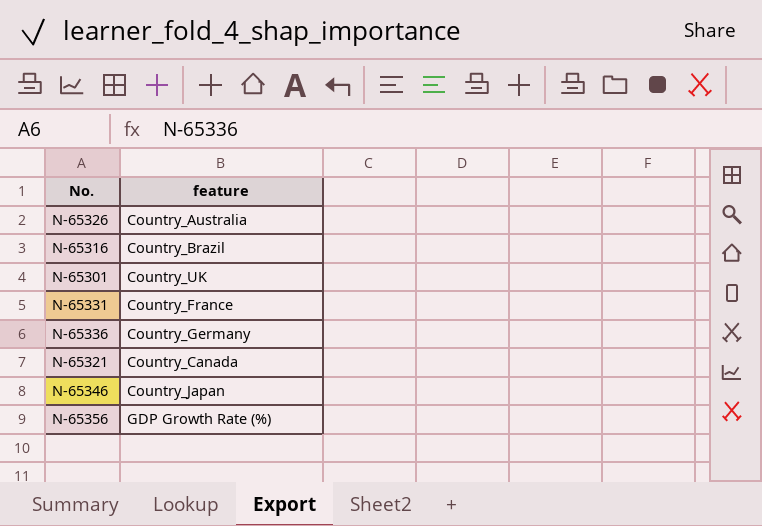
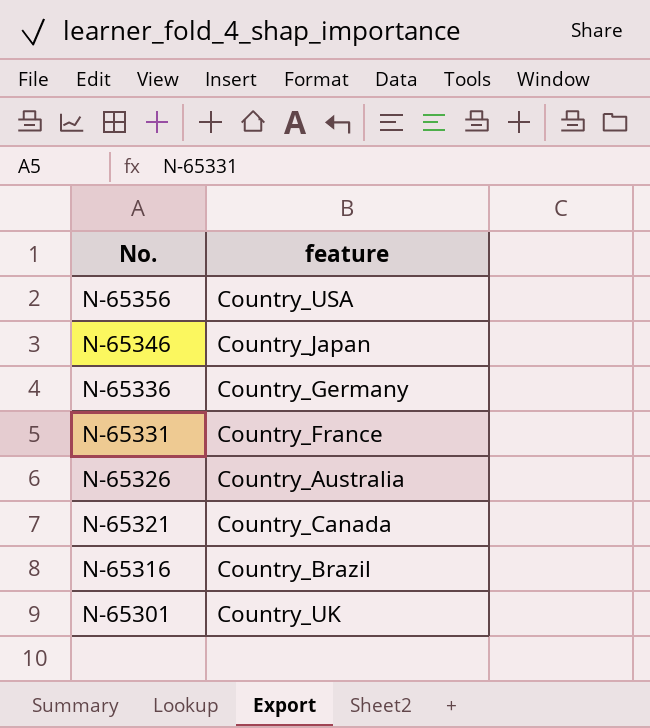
row order: none -> No. descending
N-65356 | feature: GDP Growth Rate (%) -> Country_USA

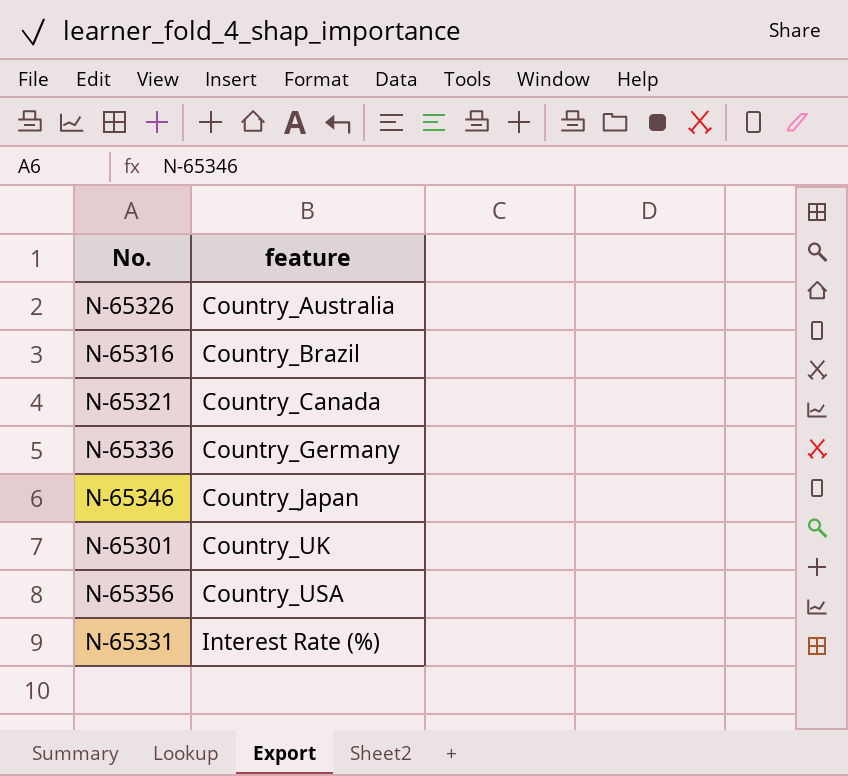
row order: No. descending -> feature ascending
N-65331 | feature: Country_France -> Interest Rate (%)

